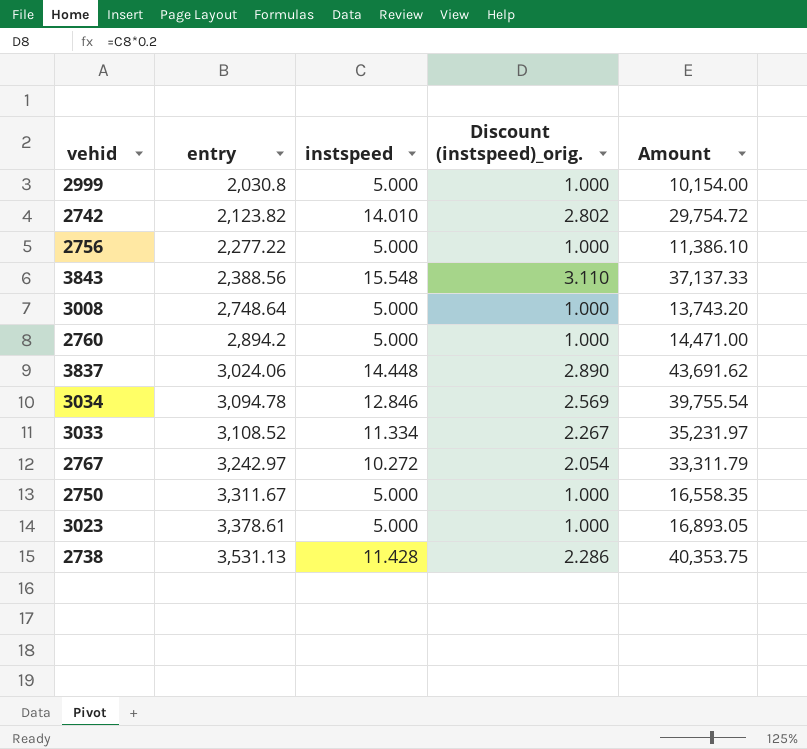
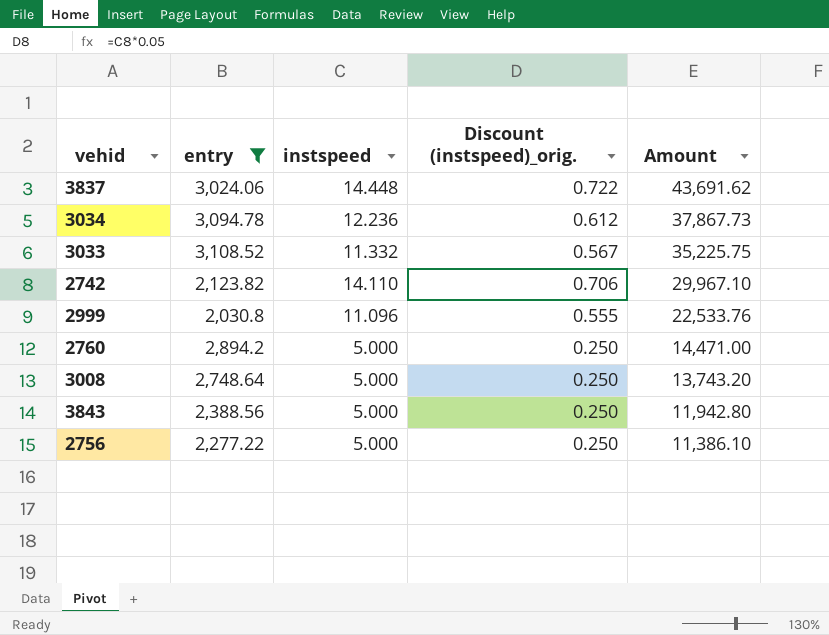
filter: none -> entry <= 3,108.52
row order: entry ascending -> Amount descending
column Discount (instspeed)_orig. | formula: [instspeed] * 0.2 -> [instspeed] * 0.05
3034 | instspeed: 12.846 -> 12.236
3034 | Amount: 39,755.54 -> 37,867.73
3033 | instspeed: 11.334 -> 11.332
3033 | Amount: 35,231.97 -> 35,225.75
2742 | instspeed: 14.010 -> 14.110
2742 | Amount: 29,754.72 -> 29,967.10
2999 | instspeed: 5.000 -> 11.096
2999 | Amount: 10,154.00 -> 22,533.76
3843 | instspeed: 15.548 -> 5.000
3843 | Amount: 37,137.33 -> 11,942.80

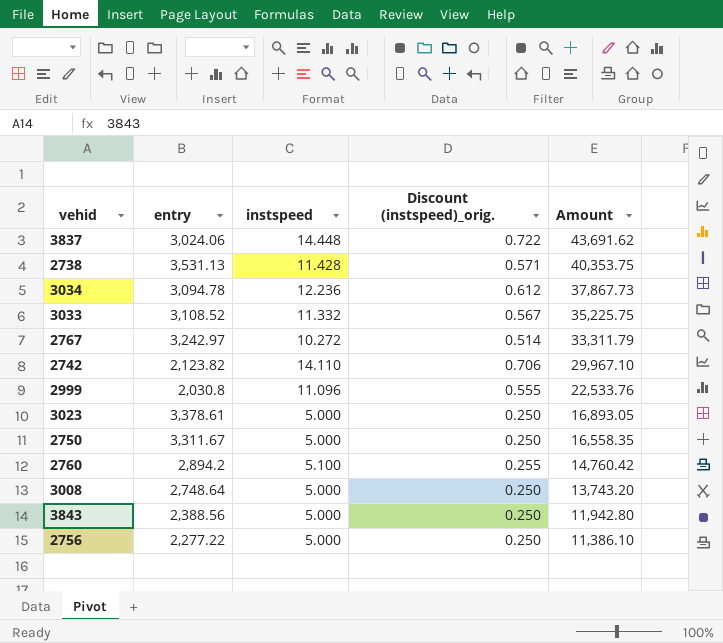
filter: entry <= 3,108.52 -> none
2760 | instspeed: 5.000 -> 5.100
2760 | Discount (instspeed)_orig.: 0.250 -> 0.255
2760 | Amount: 14,471.00 -> 14,760.42

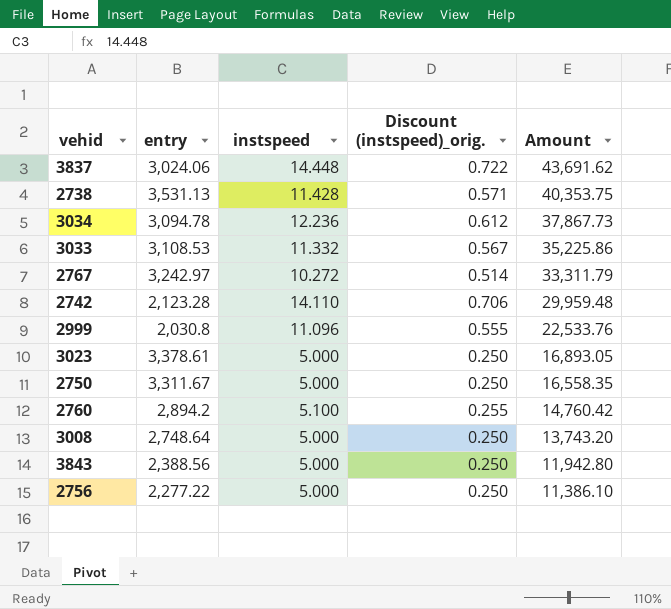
3033 | entry: 3,108.52 -> 3,108.53
3033 | Amount: 35,225.75 -> 35,225.86
2742 | entry: 2,123.82 -> 2,123.28
2742 | Amount: 29,967.10 -> 29,959.48

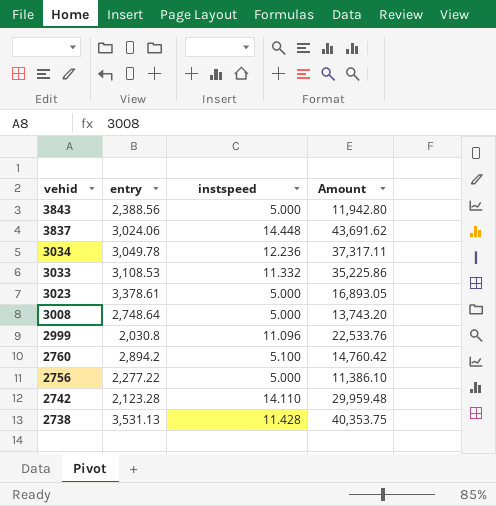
row order: Amount descending -> vehid descending
column Discount (instspeed)_orig. | formula: [instspeed] * 0.05 -> none
row 2767: 3,242.97 | 10.272 | 0.514 | 33,311.79 -> none
row 2750: 3,311.67 | 5.000 | 0.250 | 16,558.35 -> none
3034 | entry: 3,094.78 -> 3,049.78
3034 | Amount: 37,867.73 -> 37,317.11

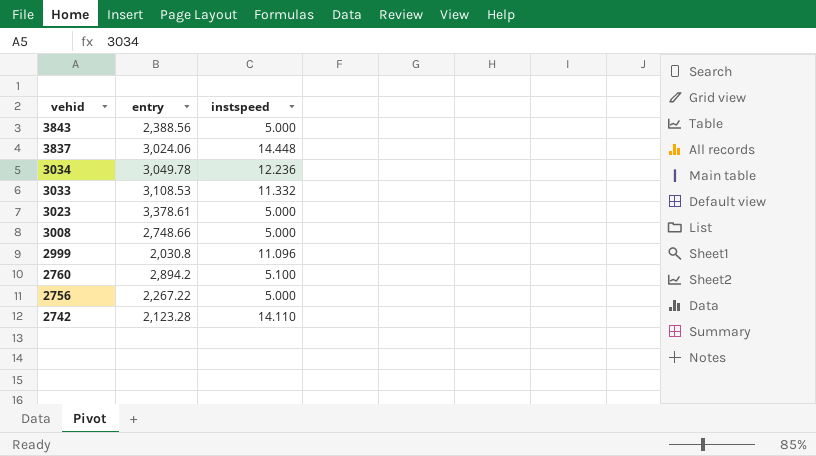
column Amount | formula: [entry] * [instspeed] -> none
row 2738: 3,531.13 | 11.428 | 40,353.75 -> none
3008 | entry: 2,748.64 -> 2,748.66
2756 | entry: 2,277.22 -> 2,267.22

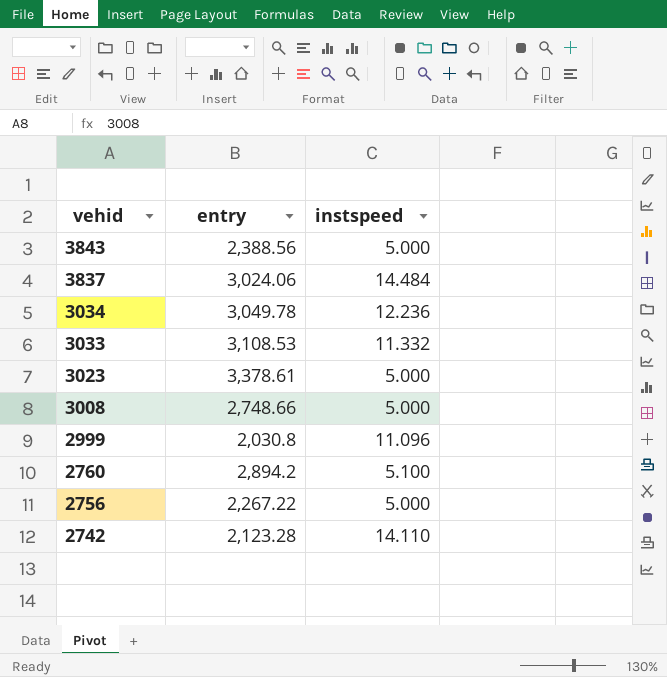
3837 | instspeed: 14.448 -> 14.484

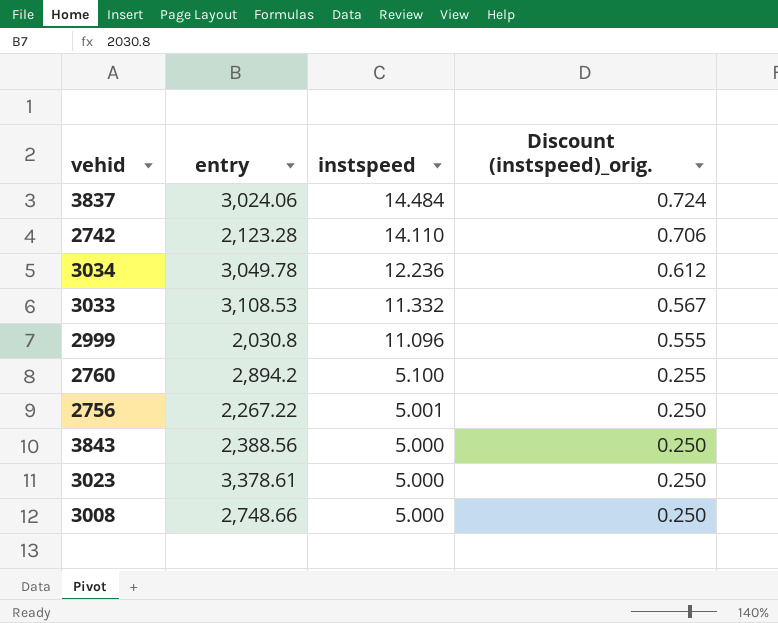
row order: vehid descending -> instspeed descending
column Discount (instspeed)_orig. | formula: none -> [instspeed] * 0.05
2756 | instspeed: 5.000 -> 5.001

